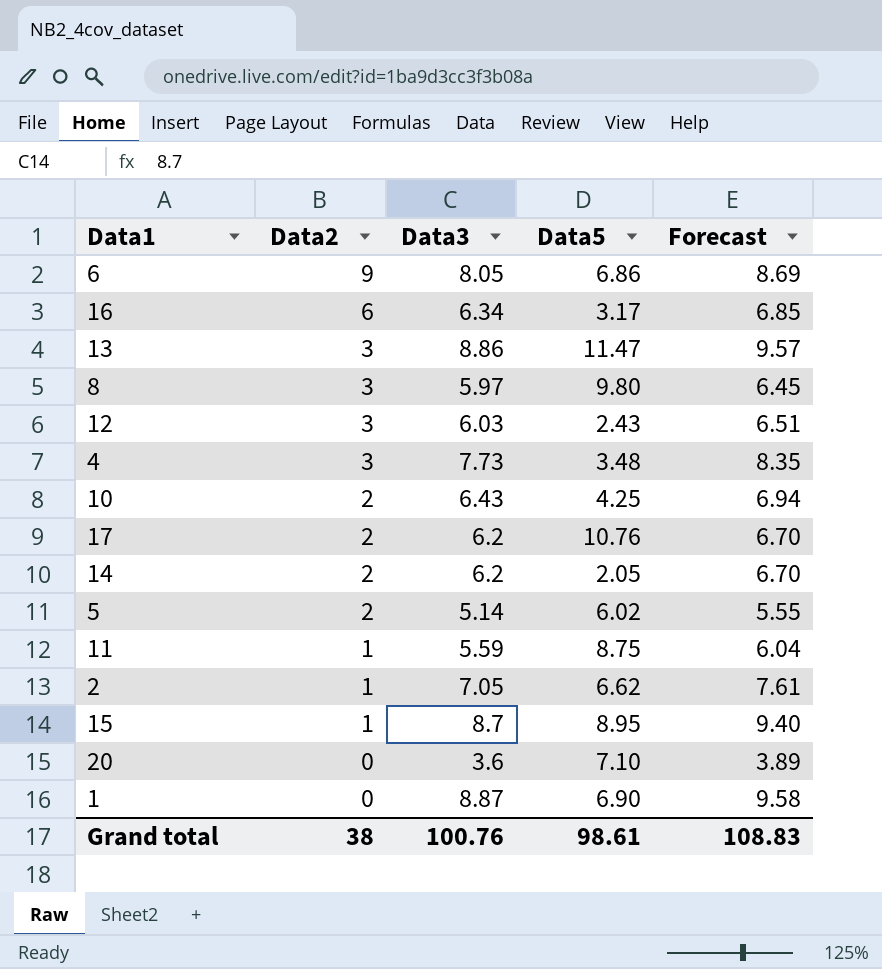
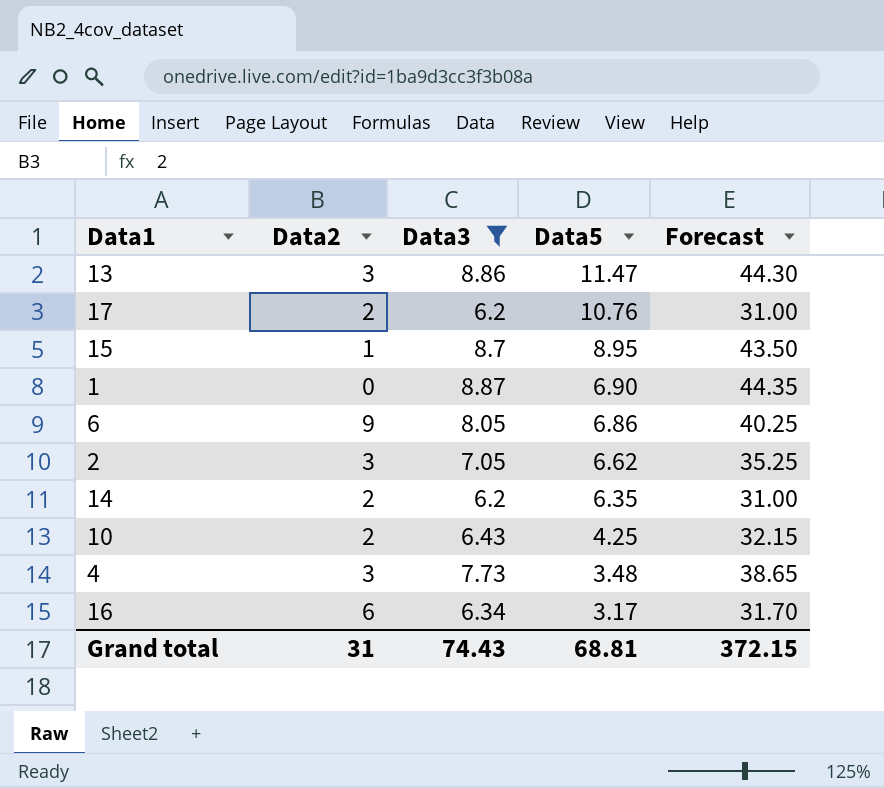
filter: none -> Data3 >= 6.2
row order: Data2 descending -> Data5 descending
column Forecast | formula: [Data3] * 1.08 -> [Data3] * 5
2 | Data2: 1 -> 3
14 | Data5: 2.05 -> 6.35
Grand total | Data2: 38 -> 31
Grand total | Data3: 100.76 -> 74.43
Grand total | Data5: 98.61 -> 68.81
Grand total | Forecast: 108.83 -> 372.15

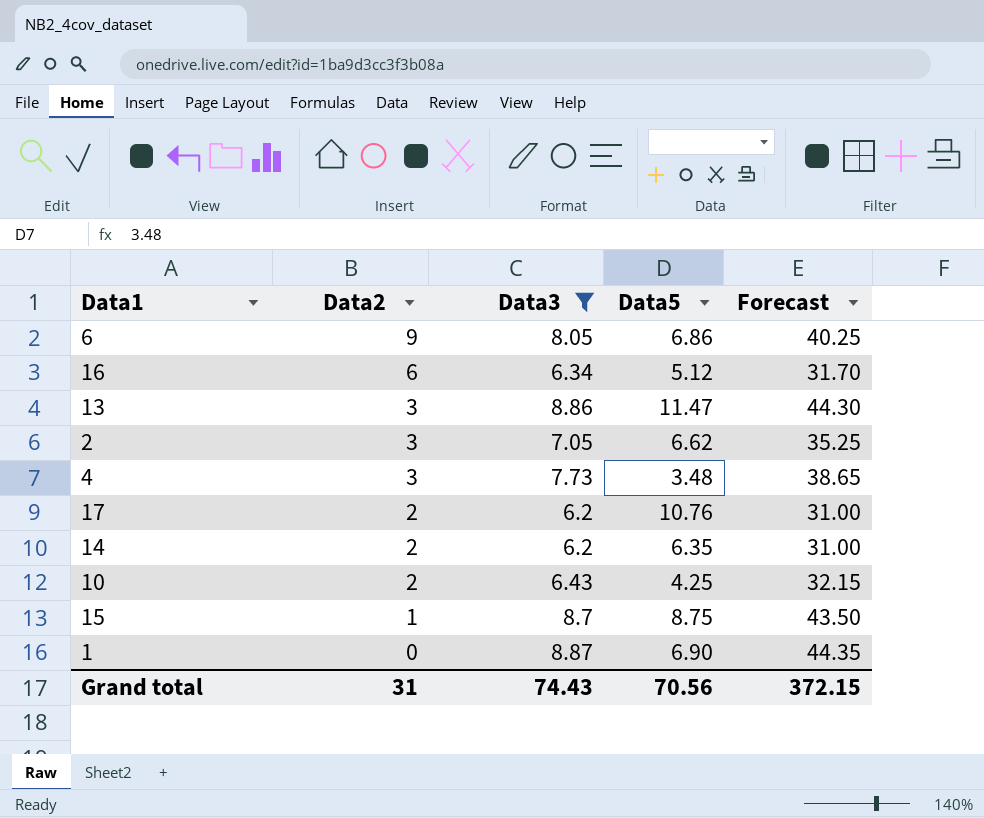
row order: Data5 descending -> Data2 descending
16 | Data5: 3.17 -> 5.12
15 | Data5: 8.95 -> 8.75
Grand total | Data5: 68.81 -> 70.56

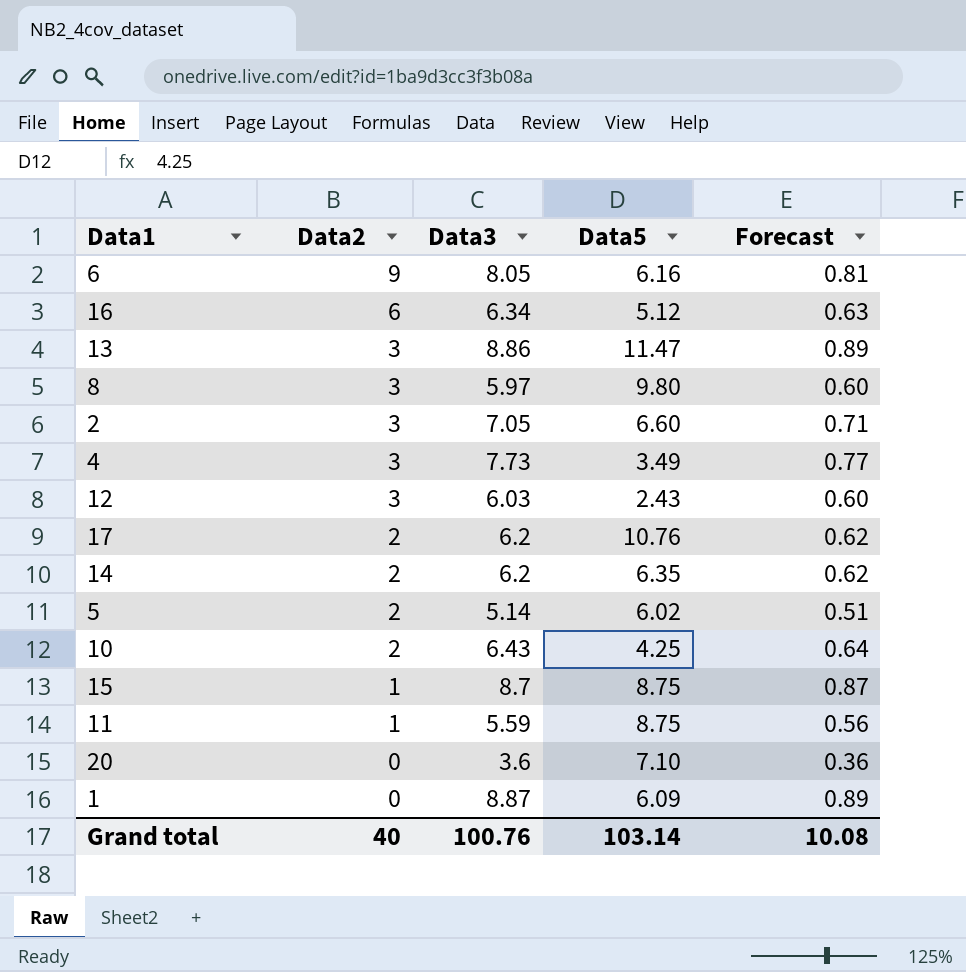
filter: Data3 >= 6.2 -> none
column Forecast | formula: [Data3] * 5 -> [Data3] * 0.1
6 | Data5: 6.86 -> 6.16
2 | Data5: 6.62 -> 6.60
4 | Data5: 3.48 -> 3.49
1 | Data5: 6.90 -> 6.09
Grand total | Data2: 31 -> 40
Grand total | Data3: 74.43 -> 100.76
Grand total | Data5: 70.56 -> 103.14
Grand total | Forecast: 372.15 -> 10.08

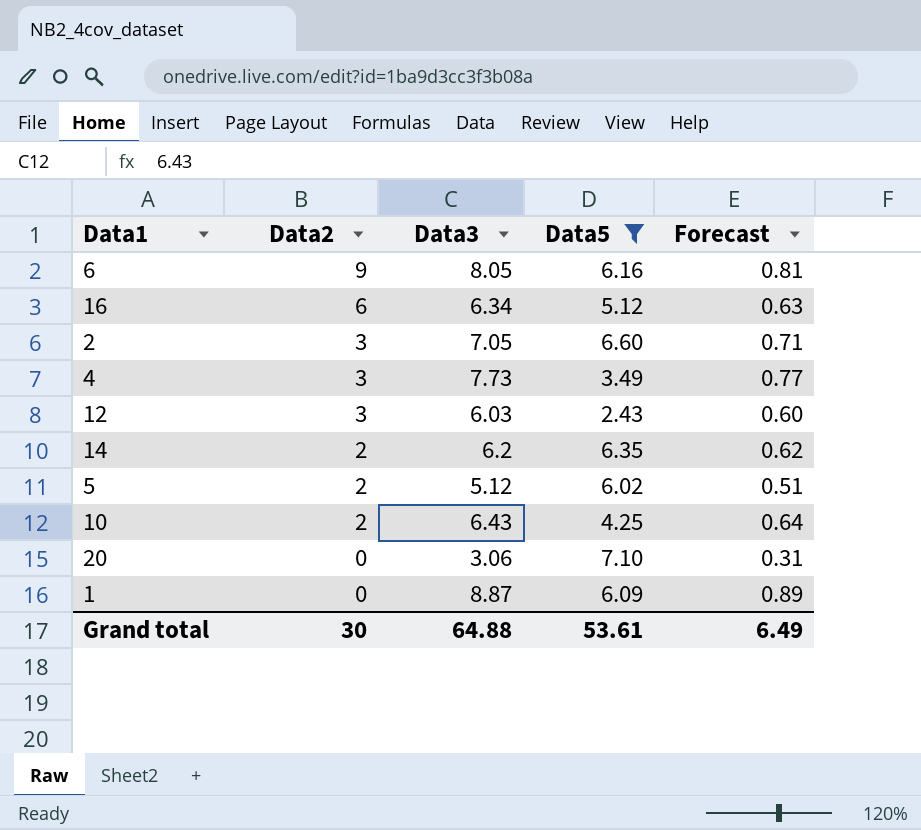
filter: none -> Data5 <= 7.10
5 | Data3: 5.14 -> 5.12
20 | Data3: 3.6 -> 3.06
20 | Forecast: 0.36 -> 0.31
Grand total | Data2: 40 -> 30
Grand total | Data3: 100.76 -> 64.88
Grand total | Data5: 103.14 -> 53.61
Grand total | Forecast: 10.08 -> 6.49

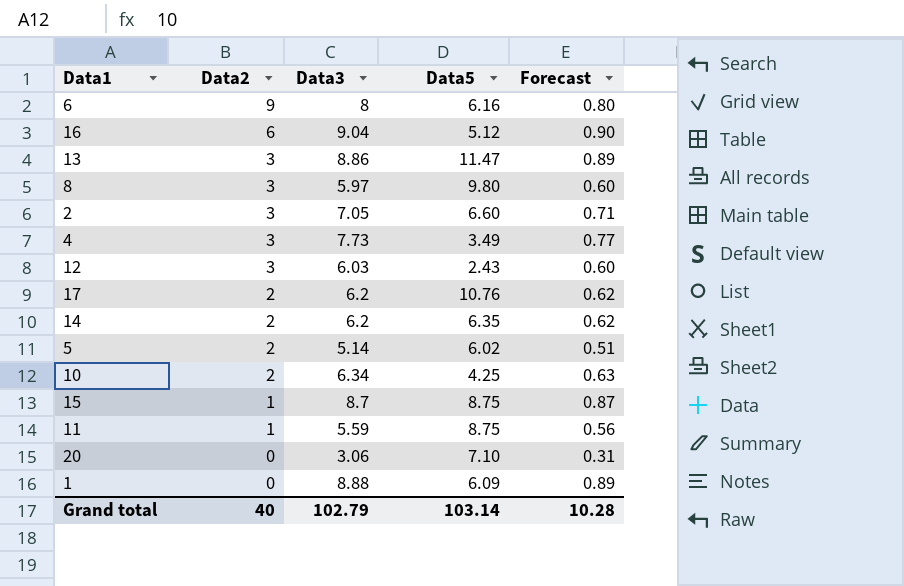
filter: Data5 <= 7.10 -> none
6 | Data3: 8.05 -> 8
6 | Forecast: 0.81 -> 0.80
16 | Data3: 6.34 -> 9.04
16 | Forecast: 0.63 -> 0.90
5 | Data3: 5.12 -> 5.14
10 | Data3: 6.43 -> 6.34
10 | Forecast: 0.64 -> 0.63
1 | Data3: 8.87 -> 8.88
Grand total | Data2: 30 -> 40
Grand total | Data3: 64.88 -> 102.79
Grand total | Data5: 53.61 -> 103.14
Grand total | Forecast: 6.49 -> 10.28

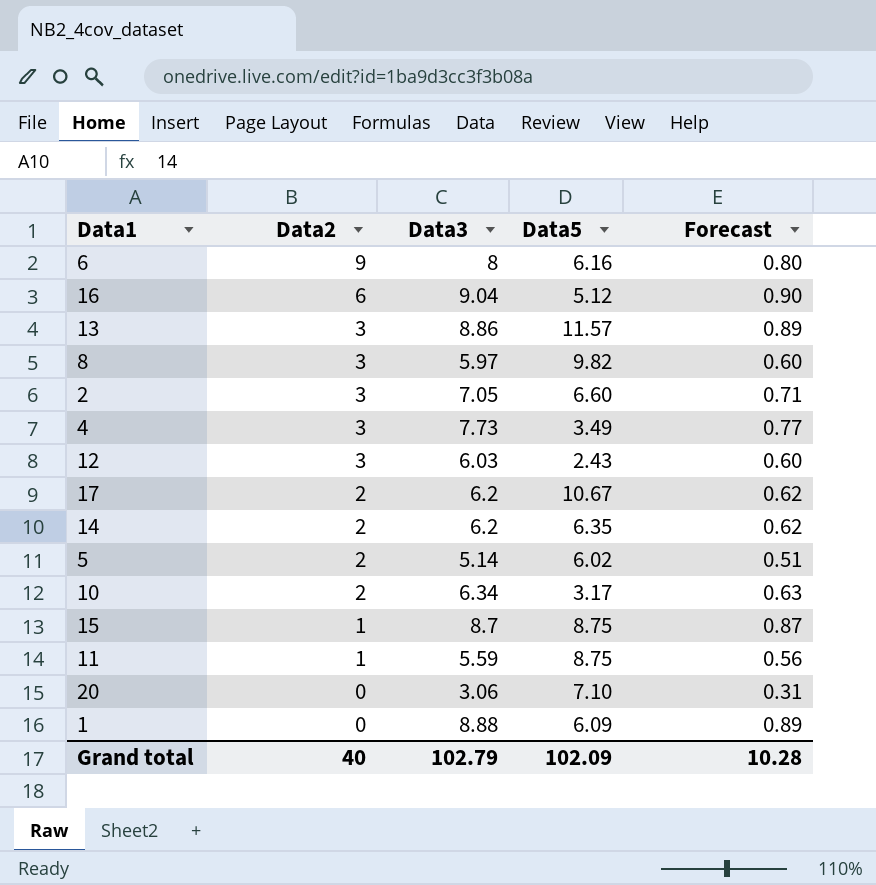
13 | Data5: 11.47 -> 11.57
8 | Data5: 9.80 -> 9.82
17 | Data5: 10.76 -> 10.67
10 | Data5: 4.25 -> 3.17
Grand total | Data5: 103.14 -> 102.09

